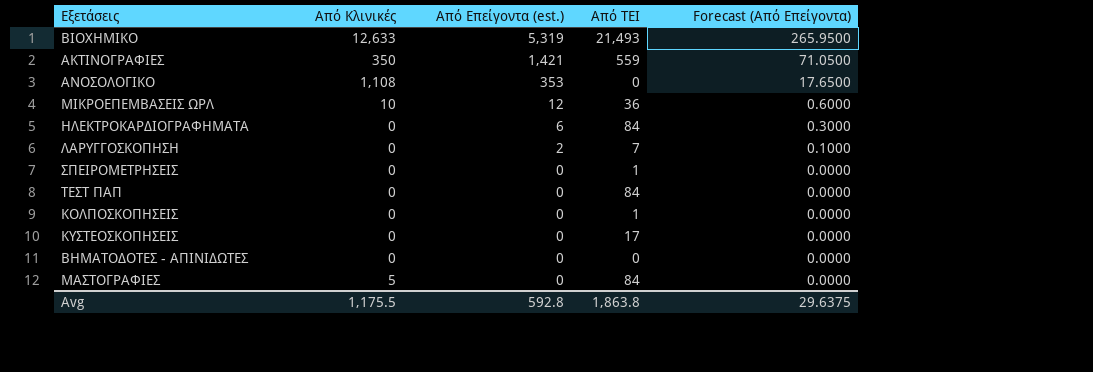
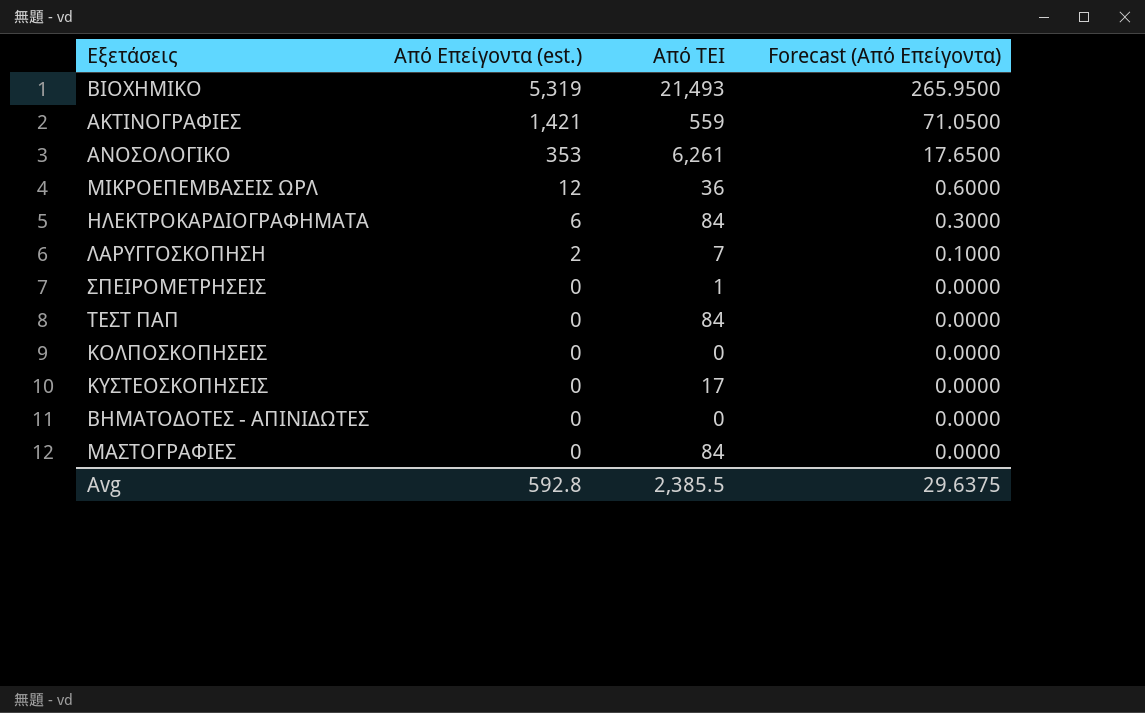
column Από Κλινικές | position: 2 -> none
ΑΝΟΣΟΛΟΓΙΚΟ | Από ΤΕΙ: 0 -> 6,261
ΚΟΛΠΟΣΚΟΠΗΣΕΙΣ | Από ΤΕΙ: 1 -> 0
Avg | Από ΤΕΙ: 1,863.8 -> 2,385.5

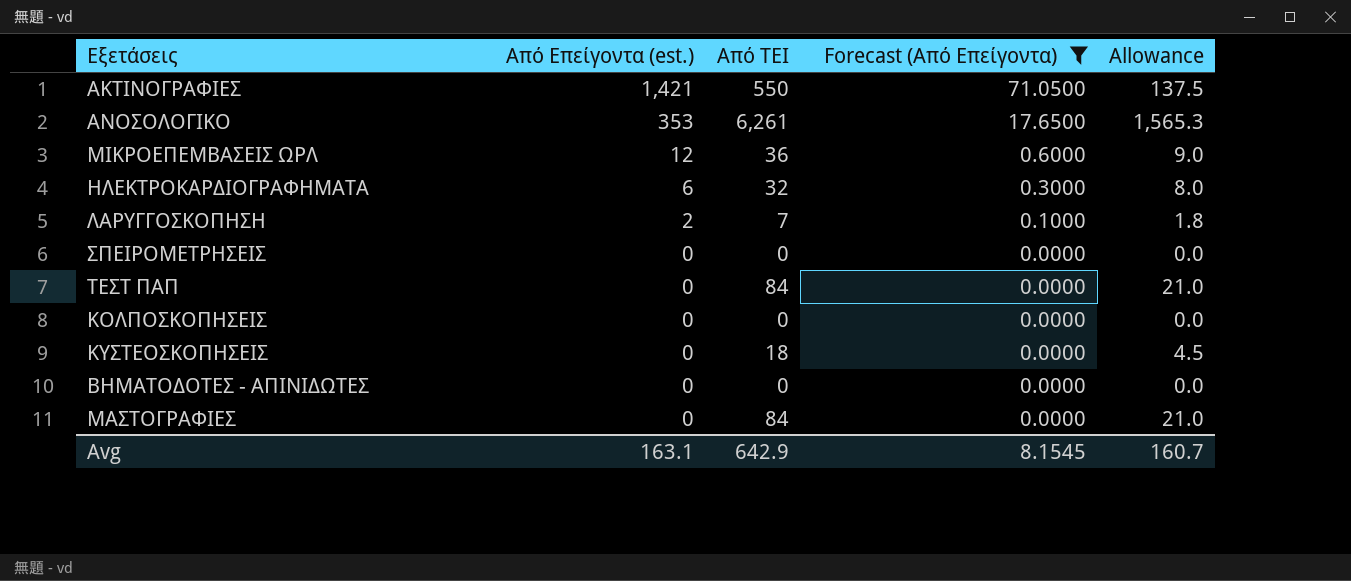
filter: none -> Forecast (Από Επείγοντα) != 265.9500
column Allowance | formula: none -> [Από ΤΕΙ] * 0.25
ΑΚΤΙΝΟΓΡΑΦΙΕΣ | Από ΤΕΙ: 559 -> 550
ΗΛΕΚΤΡΟΚΑΡΔΙΟΓΡΑΦΗΜΑΤΑ | Από ΤΕΙ: 84 -> 32
ΣΠΕΙΡΟΜΕΤΡΗΣΕΙΣ | Από ΤΕΙ: 1 -> 0
ΚΥΣΤΕΟΣΚΟΠΗΣΕΙΣ | Από ΤΕΙ: 17 -> 18
Avg | Από Επείγοντα (est.): 592.8 -> 163.1
Avg | Από ΤΕΙ: 2,385.5 -> 642.9
Avg | Forecast (Από Επείγοντα): 29.6375 -> 8.1545

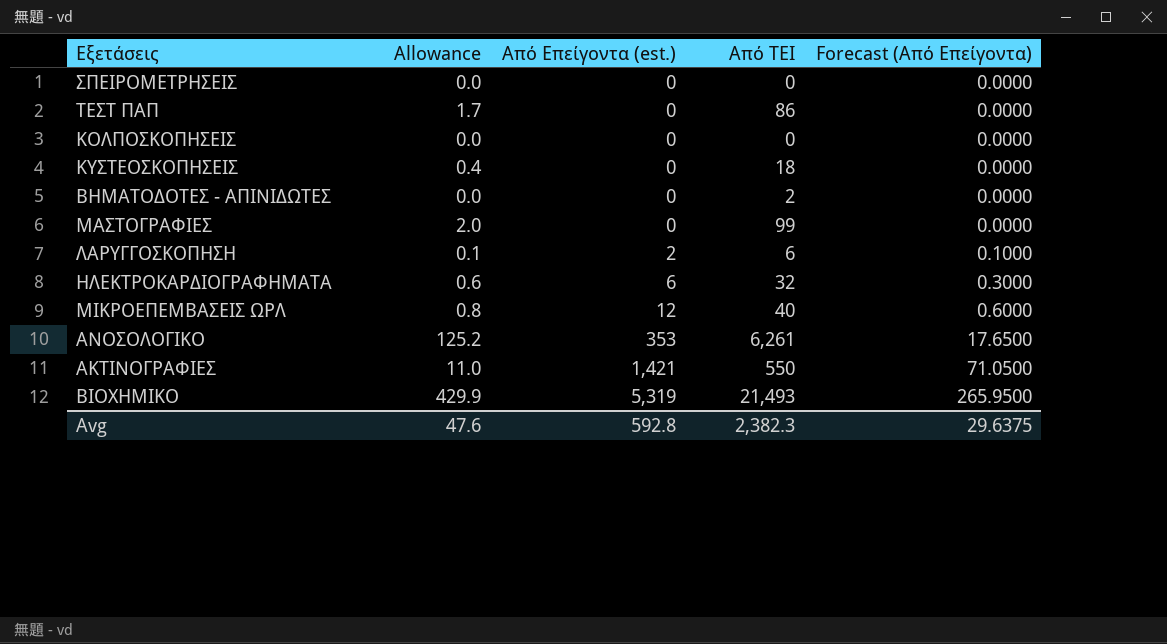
filter: Forecast (Από Επείγοντα) != 265.9500 -> none
row order: Από Επείγοντα (est.) descending -> Από Επείγοντα (est.) ascending
column Allowance | formula: [Από ΤΕΙ] * 0.25 -> [Από ΤΕΙ] * 0.02
column Allowance | position: 5 -> 2
ΤΕΣΤ ΠΑΠ | Από ΤΕΙ: 84 -> 86
ΒΗΜΑΤΟΔΟΤΕΣ - ΑΠΙΝΙΔΩΤΕΣ | Από ΤΕΙ: 0 -> 2
ΜΑΣΤΟΓΡΑΦΙΕΣ | Από ΤΕΙ: 84 -> 99
ΛΑΡΥΓΓΟΣΚΟΠΗΣΗ | Από ΤΕΙ: 7 -> 6
ΜΙΚΡΟΕΠΕΜΒΑΣΕΙΣ ΩΡΛ | Από ΤΕΙ: 36 -> 40
Avg | Allowance: 160.7 -> 47.6
Avg | Από Επείγοντα (est.): 163.1 -> 592.8
Avg | Από ΤΕΙ: 642.9 -> 2,382.3
Avg | Forecast (Από Επείγοντα): 8.1545 -> 29.6375

